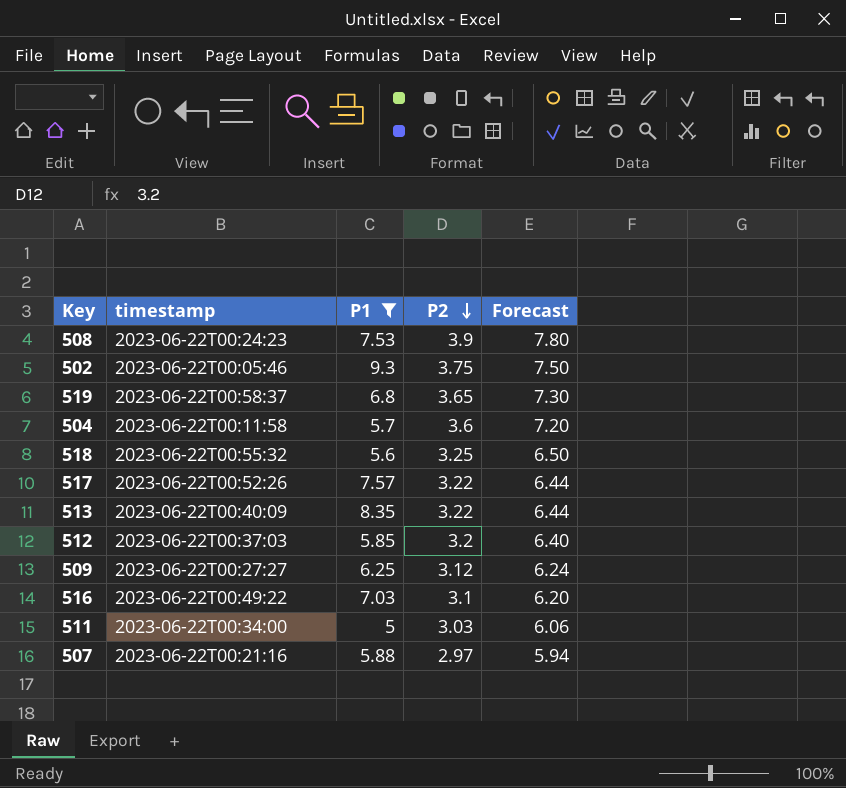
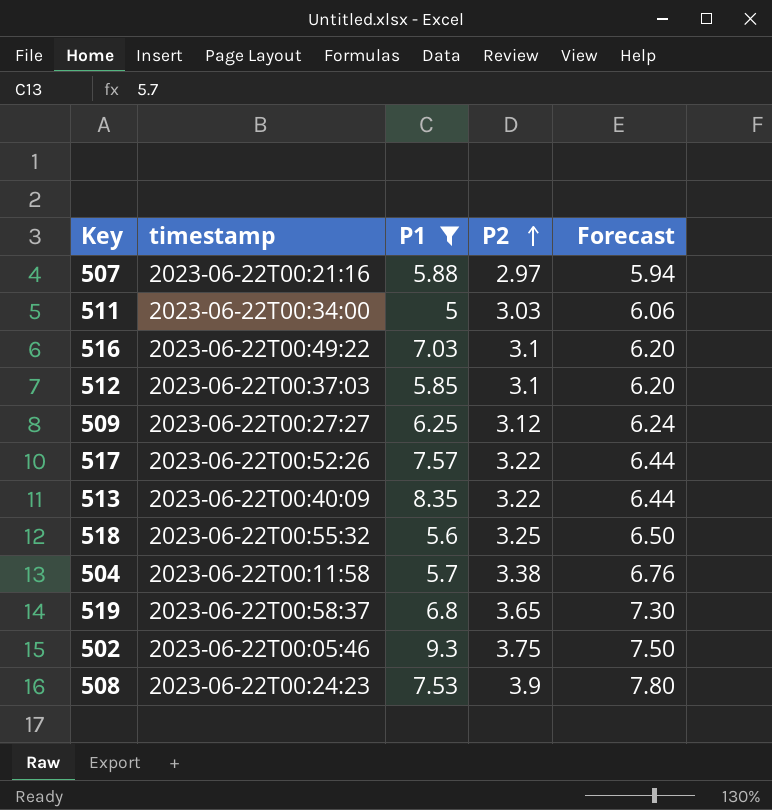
row order: P2 descending -> P2 ascending
512 | P2: 3.2 -> 3.1
512 | Forecast: 6.40 -> 6.20
504 | P2: 3.6 -> 3.38
504 | Forecast: 7.20 -> 6.76

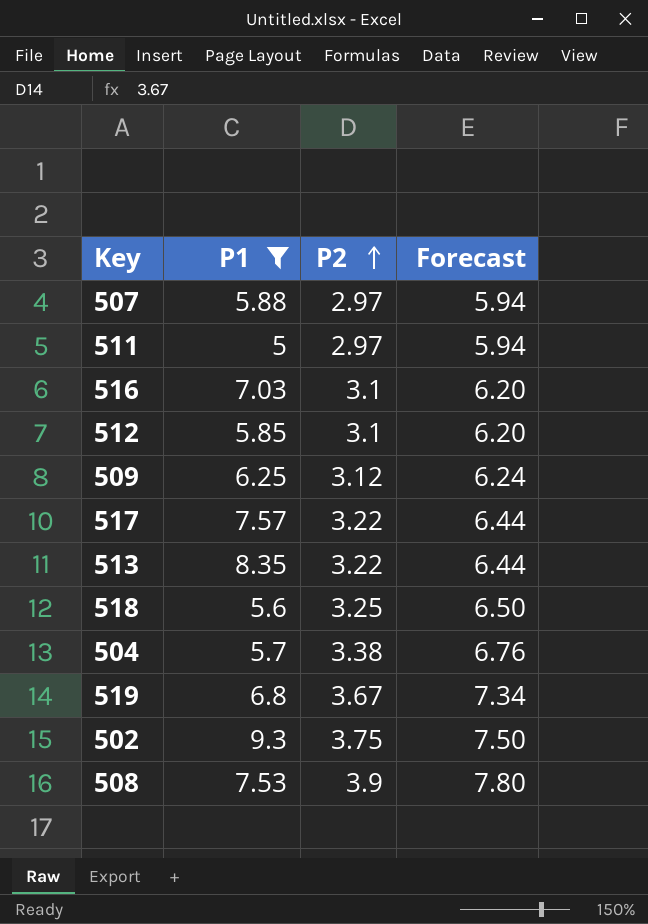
column timestamp | position: 2 -> none
511 | P2: 3.03 -> 2.97
511 | Forecast: 6.06 -> 5.94
519 | P2: 3.65 -> 3.67
519 | Forecast: 7.30 -> 7.34

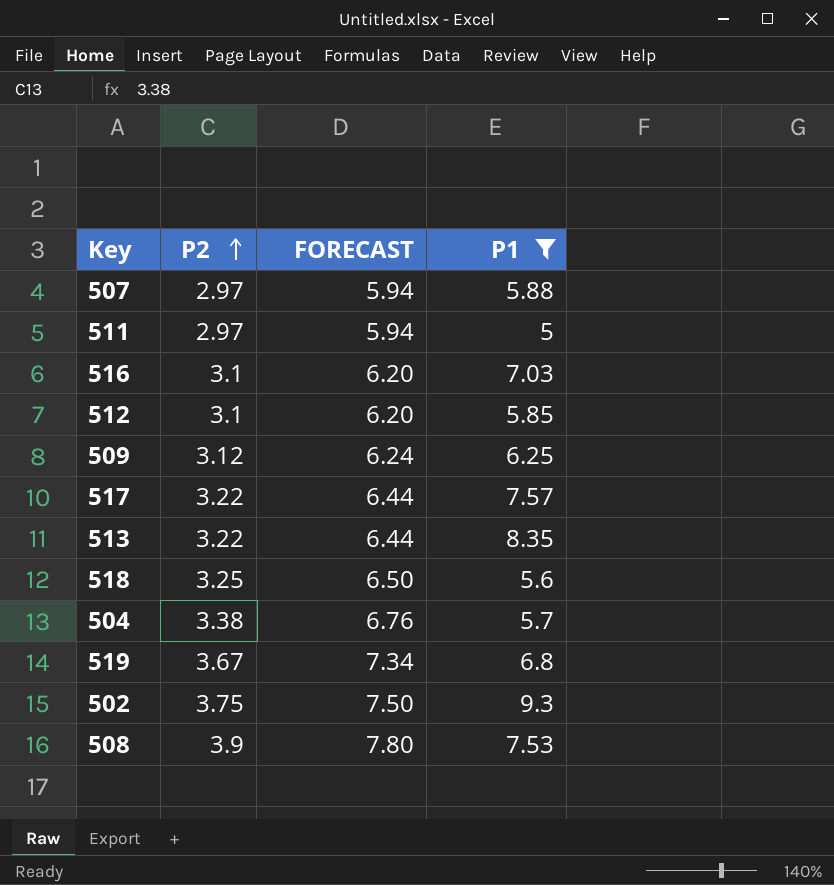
column name: Forecast -> FORECAST
column P1 | position: 2 -> 4

